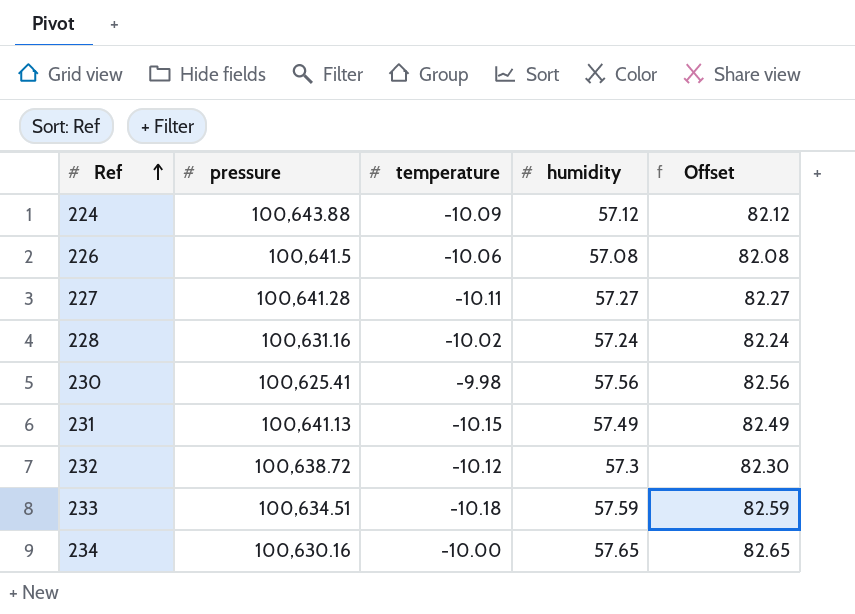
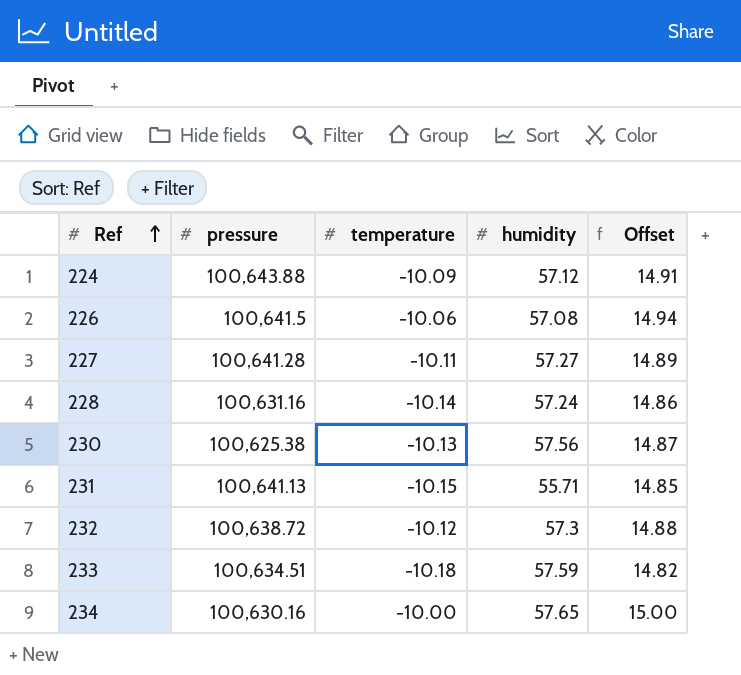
column Offset | formula: [humidity] + 25 -> [temperature] + 25
228 | temperature: -10.02 -> -10.14
230 | pressure: 100,625.41 -> 100,625.38
230 | temperature: -9.98 -> -10.13
231 | humidity: 57.49 -> 55.71

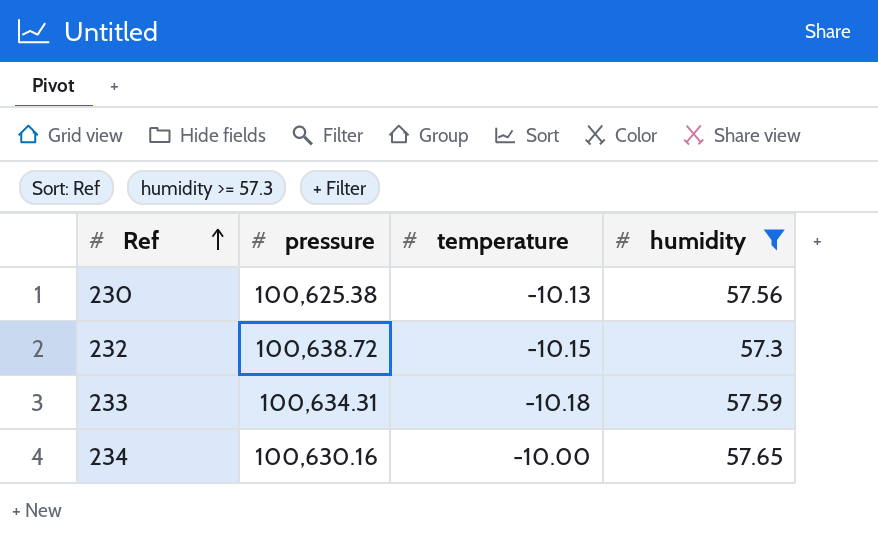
filter: none -> humidity >= 57.3
column Offset | formula: [temperature] + 25 -> none
232 | temperature: -10.12 -> -10.15
233 | pressure: 100,634.51 -> 100,634.31

